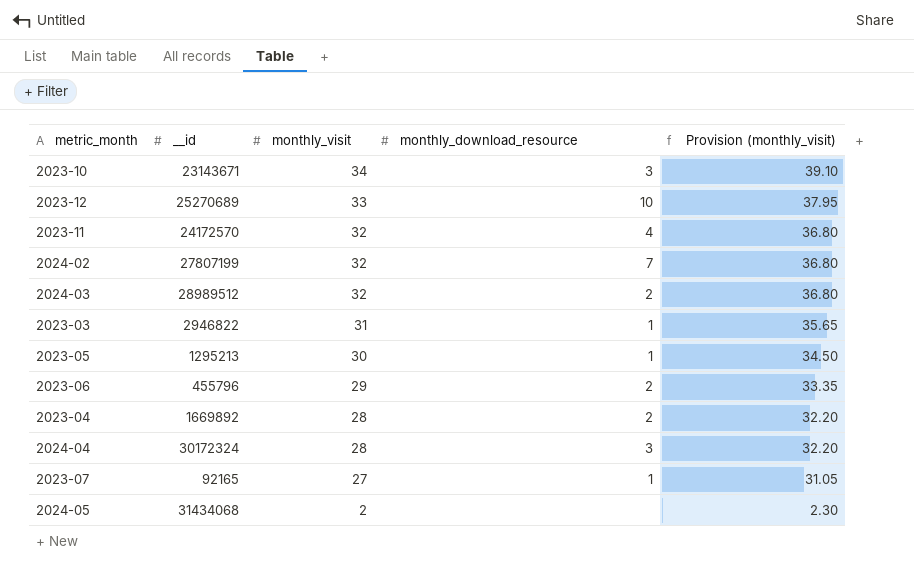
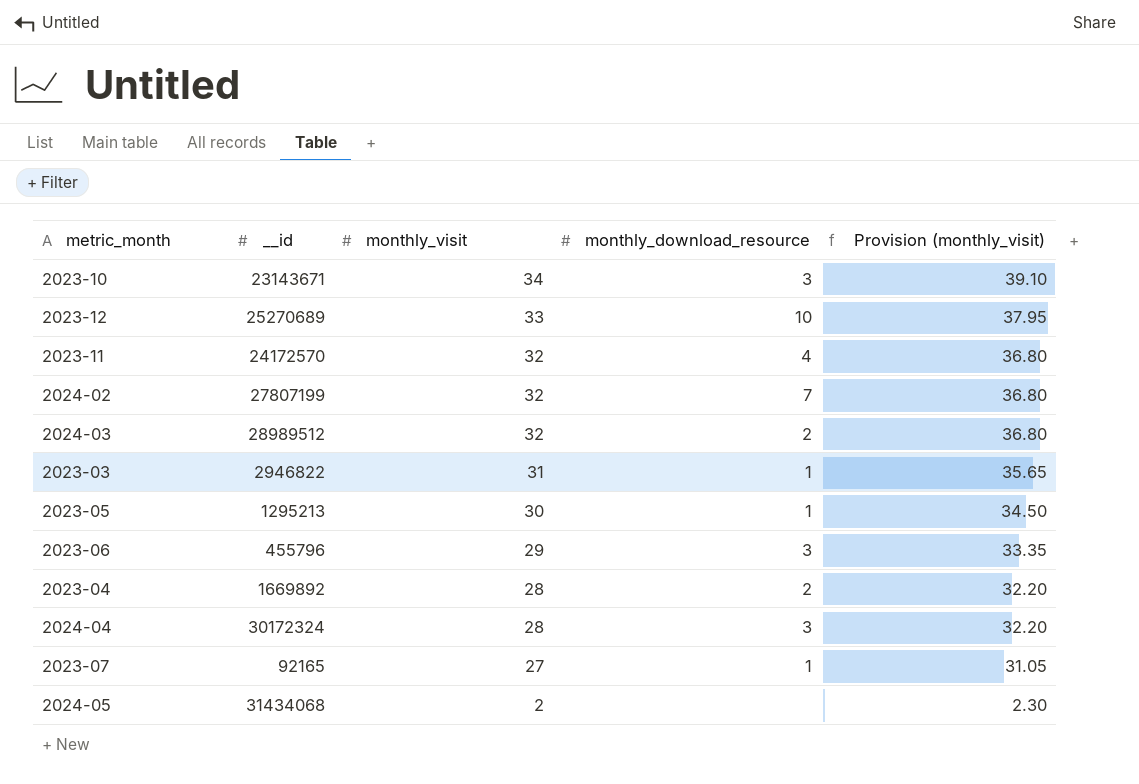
2023-06 | monthly_download_resource: 2 -> 3

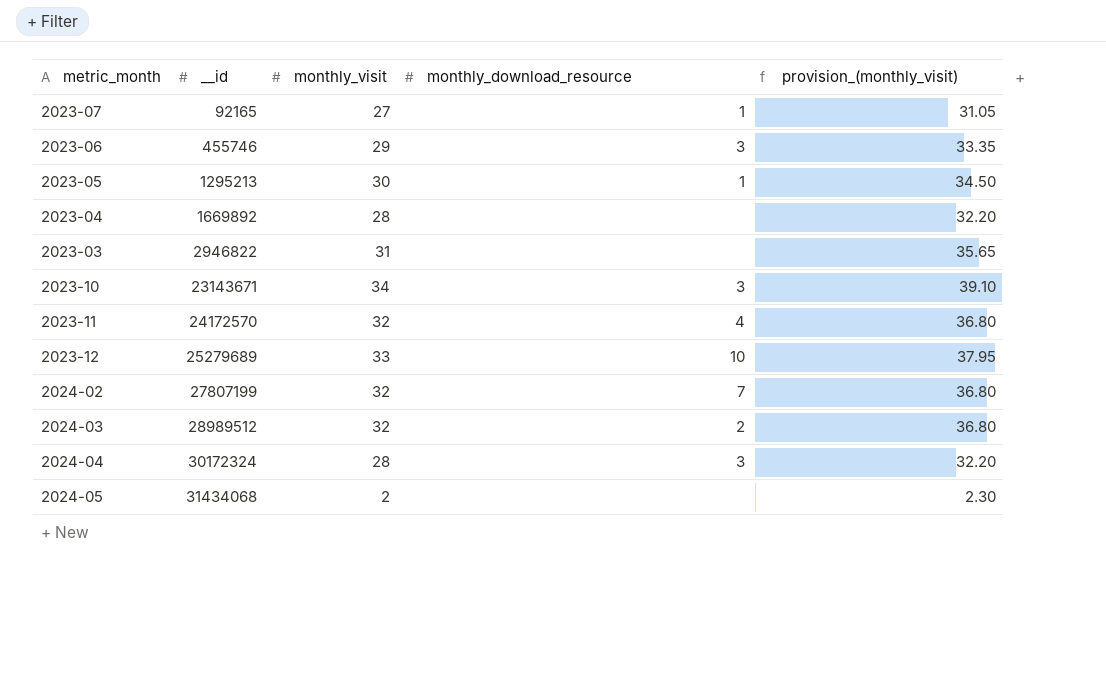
row order: monthly_visit descending -> __id ascending
column name: Provision (monthly_visit) -> provision_(monthly_visit)
2023-06 | __id: 455796 -> 455746
2023-04 | monthly_download_resource: 2 -> none
2023-03 | monthly_download_resource: 1 -> none
2023-12 | __id: 25270689 -> 25279689

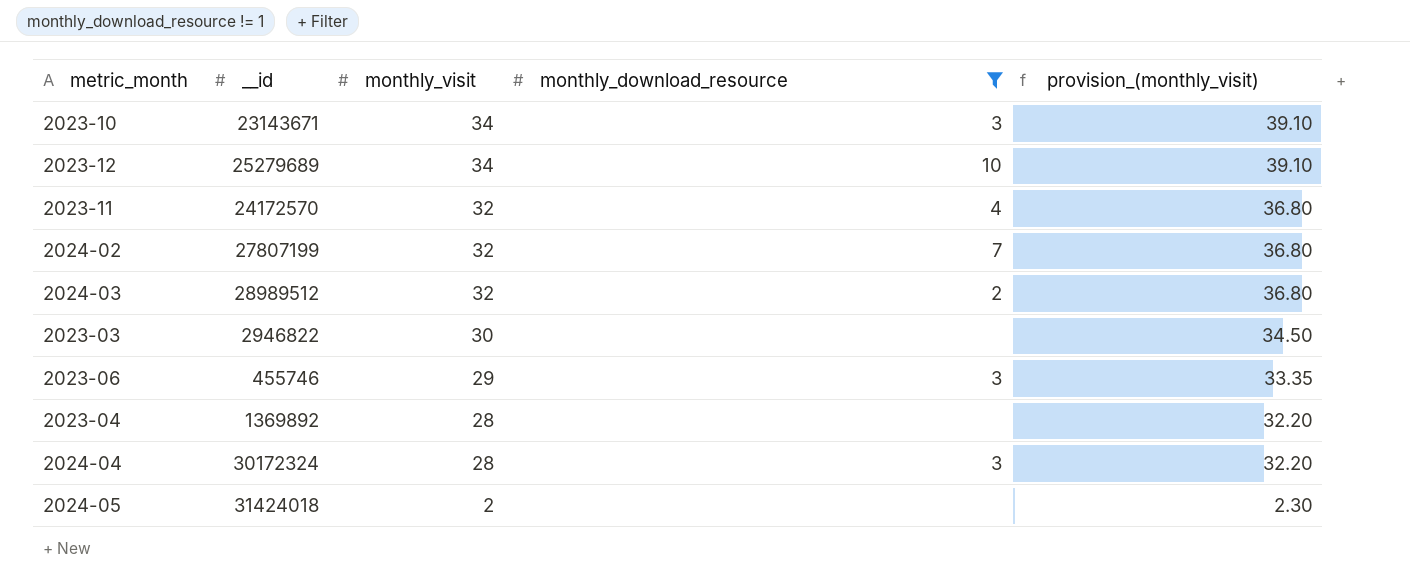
filter: none -> monthly_download_resource != 1
row order: __id ascending -> monthly_visit descending
2023-12 | monthly_visit: 33 -> 34
2023-12 | provision_(monthly_visit): 37.95 -> 39.10
2023-03 | monthly_visit: 31 -> 30
2023-03 | provision_(monthly_visit): 35.65 -> 34.50
2023-04 | __id: 1669892 -> 1369892
2024-05 | __id: 31434068 -> 31424018

